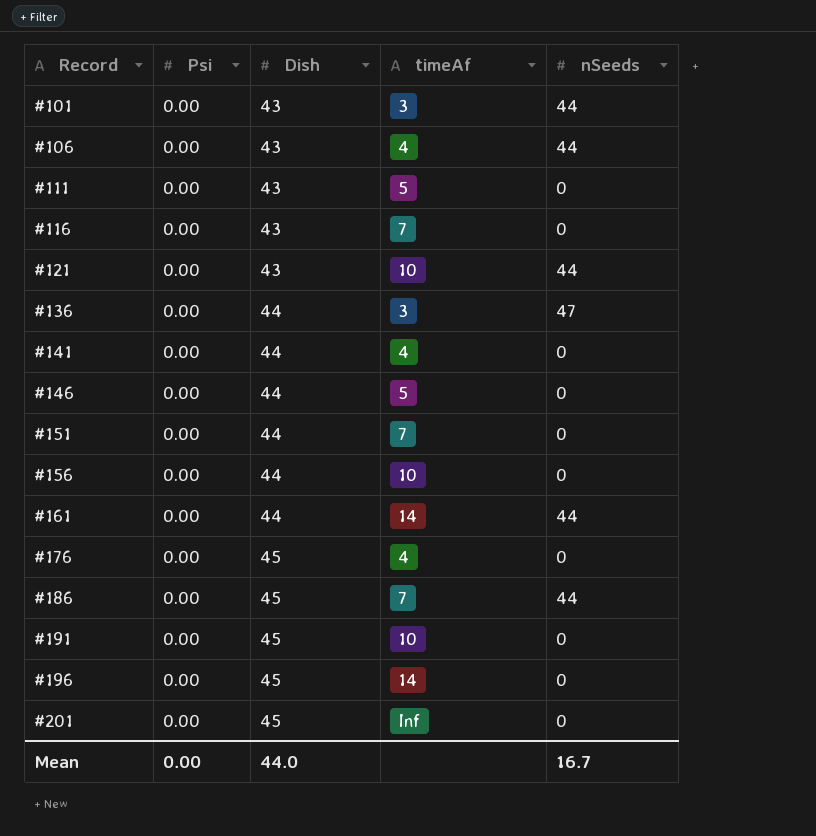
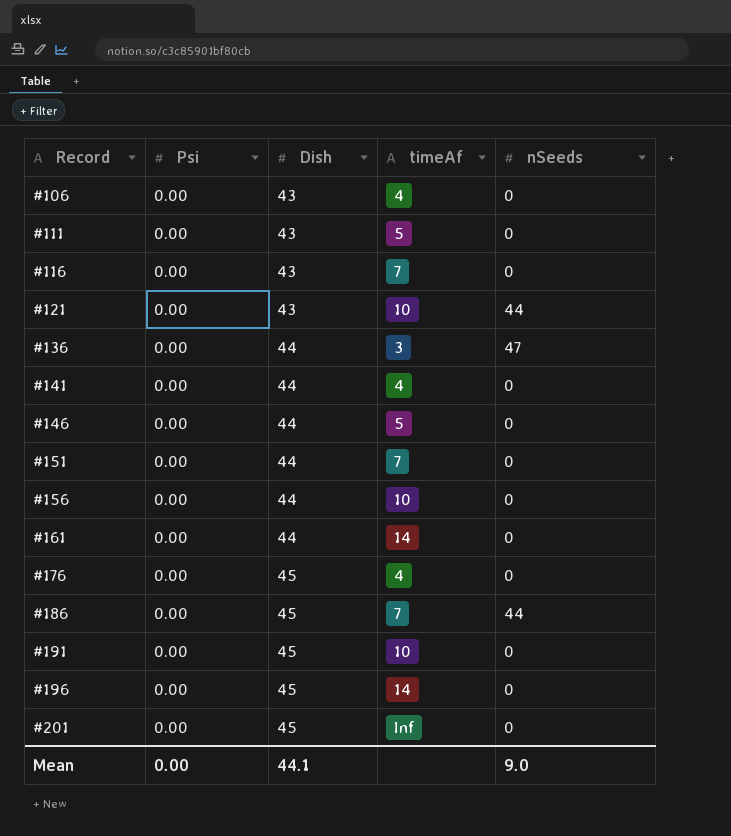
row #101: 0.00 | 43 | 3 | 44 -> none
#106 | nSeeds: 44 -> 0
#161 | nSeeds: 44 -> 0
Mean | Dish: 44.0 -> 44.1
Mean | nSeeds: 16.7 -> 9.0

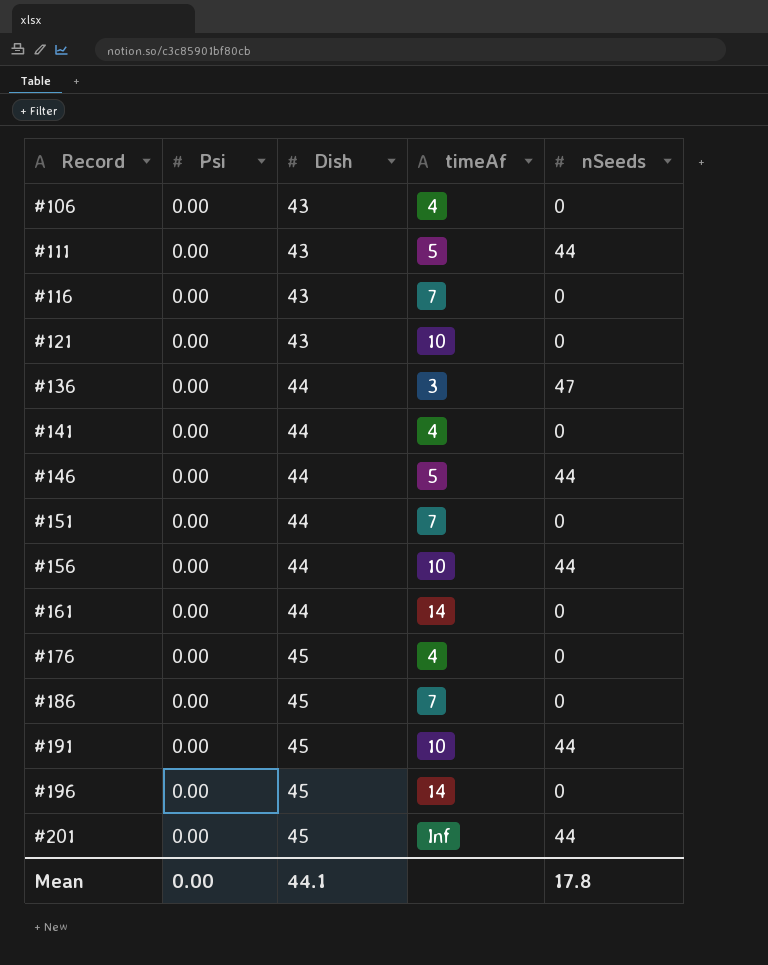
#111 | nSeeds: 0 -> 44
#121 | nSeeds: 44 -> 0
#146 | nSeeds: 0 -> 44
#156 | nSeeds: 0 -> 44
#186 | nSeeds: 44 -> 0
#191 | nSeeds: 0 -> 44
#201 | nSeeds: 0 -> 44
Mean | nSeeds: 9.0 -> 17.8

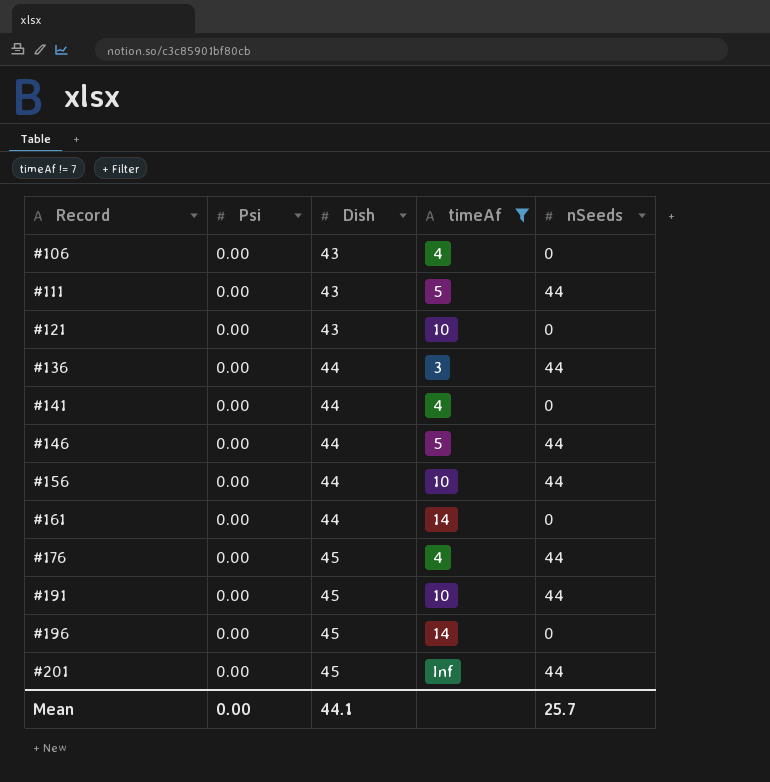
filter: none -> timeAf != 7
#136 | nSeeds: 47 -> 44
#176 | nSeeds: 0 -> 44
Mean | nSeeds: 17.8 -> 25.7

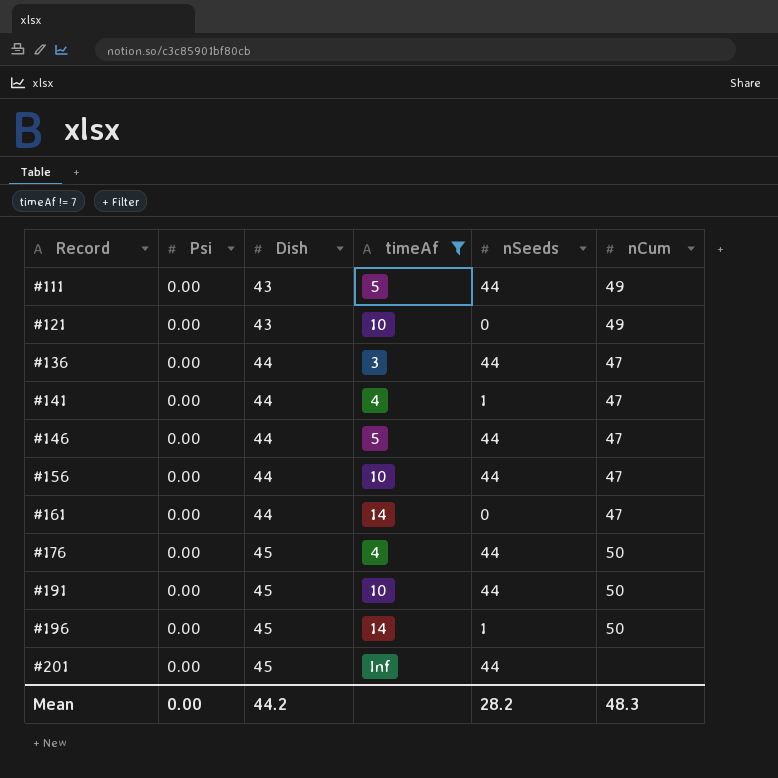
column nCum | position: none -> 6
row #106: 0.00 | 43 | 4 | 0 -> none
#141 | nSeeds: 0 -> 1
#196 | nSeeds: 0 -> 1
Mean | Dish: 44.1 -> 44.2
Mean | nSeeds: 25.7 -> 28.2

